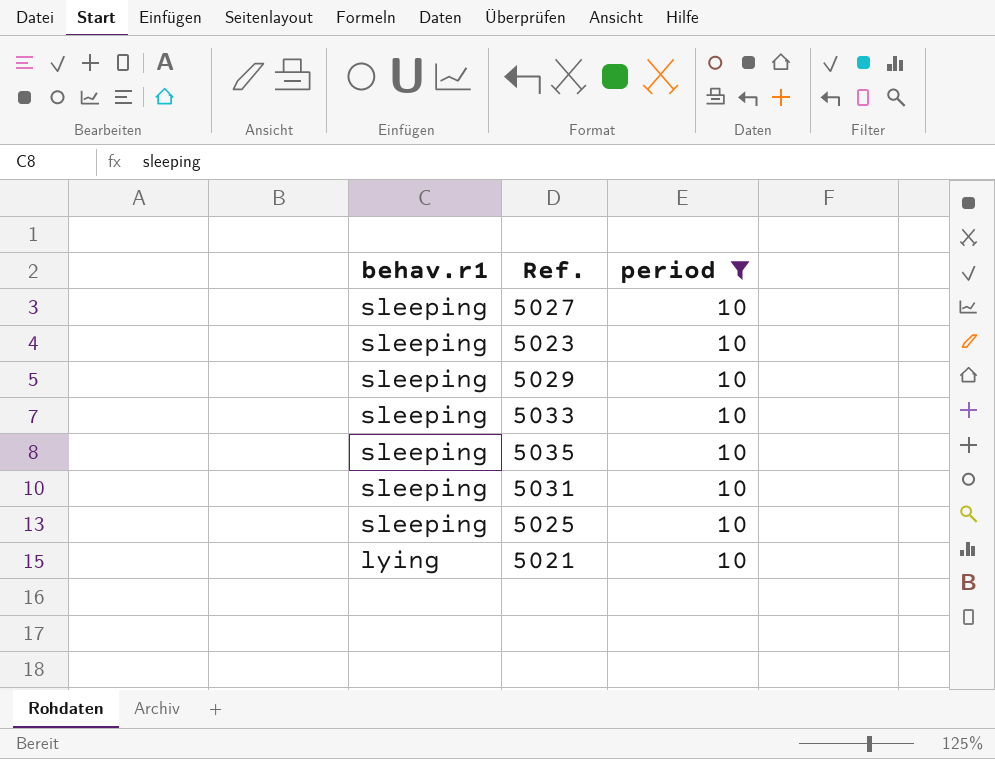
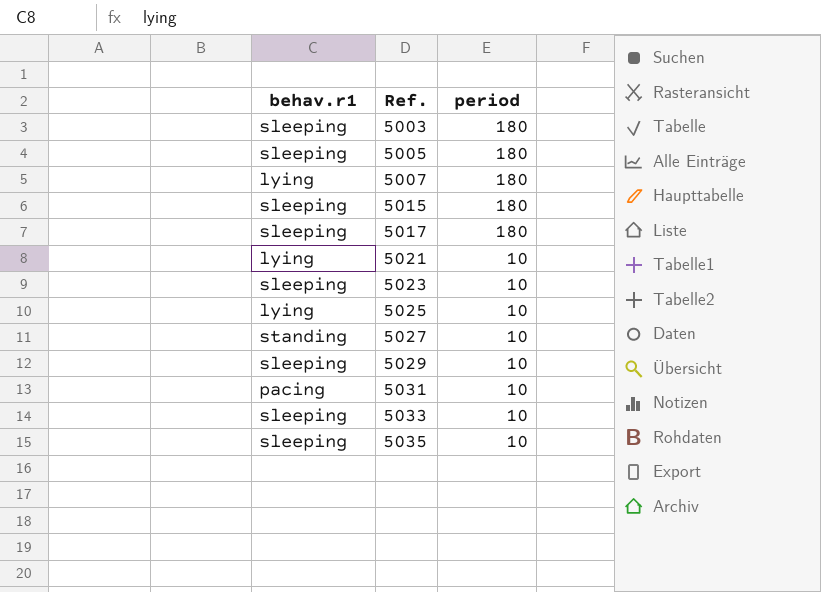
filter: period = 10 -> none
row order: behav.r1 descending -> Ref. ascending
5025 | behav.r1: sleeping -> lying
5027 | behav.r1: sleeping -> standing
5031 | behav.r1: sleeping -> pacing

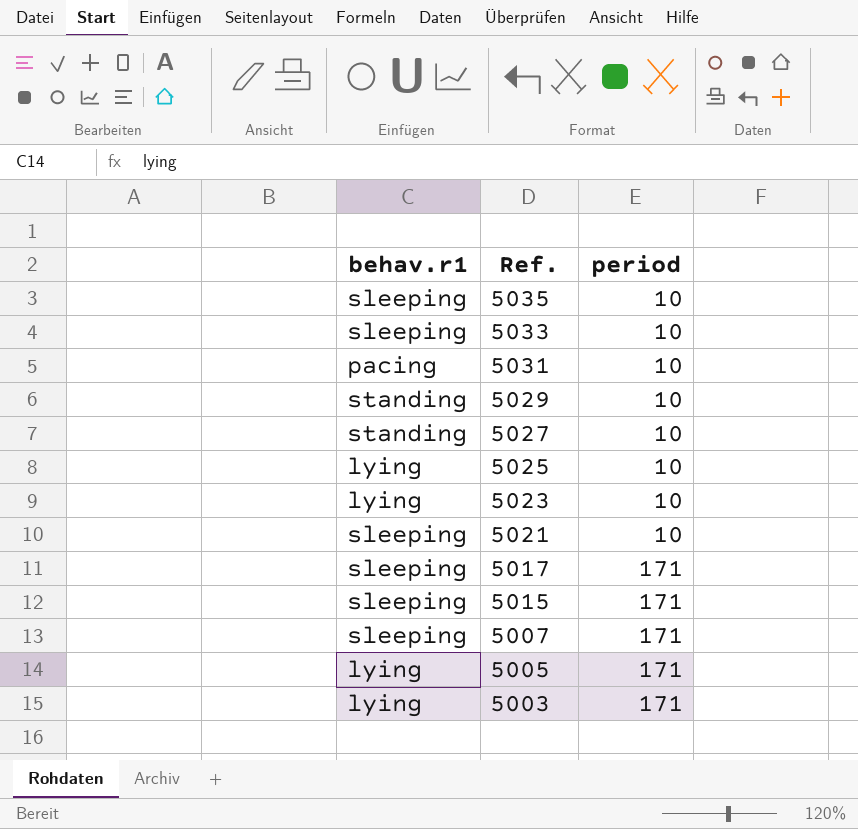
row order: Ref. ascending -> Ref. descending
5029 | behav.r1: sleeping -> standing
5023 | behav.r1: sleeping -> lying
5021 | behav.r1: lying -> sleeping
5017 | period: 180 -> 171
5015 | period: 180 -> 171
5007 | behav.r1: lying -> sleeping
5007 | period: 180 -> 171
5005 | behav.r1: sleeping -> lying
5005 | period: 180 -> 171
5003 | behav.r1: sleeping -> lying
5003 | period: 180 -> 171

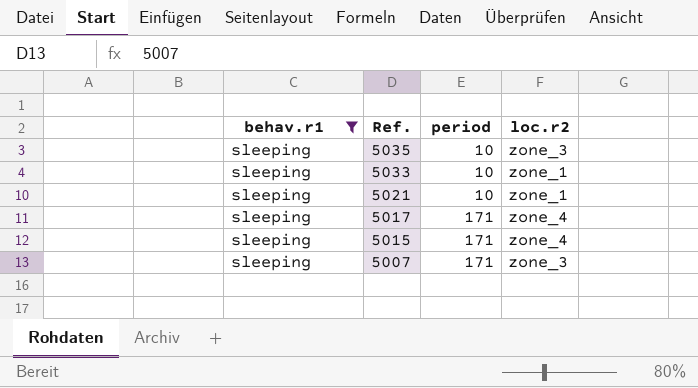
filter: none -> behav.r1 = sleeping
column loc.r2 | position: none -> 4

